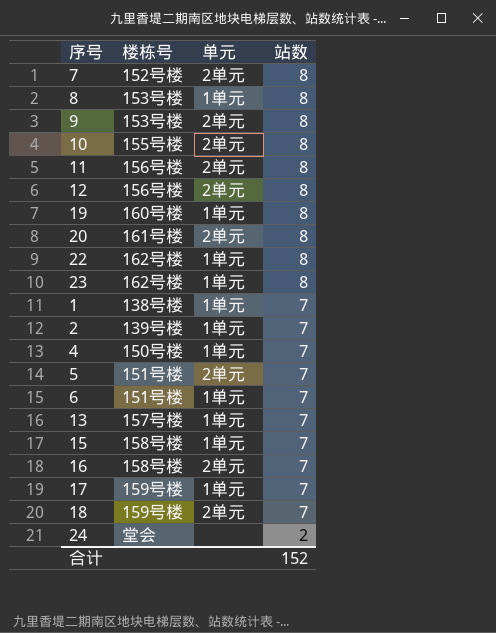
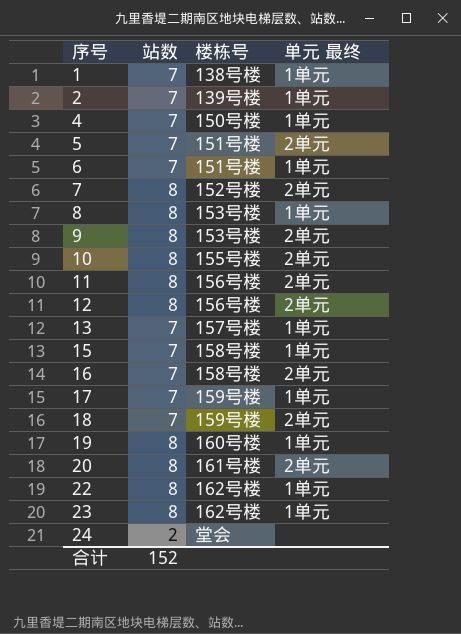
row order: 站数 descending -> 序号 ascending
column 站数 | position: 4 -> 2
column name: 单元 -> 单元 最终

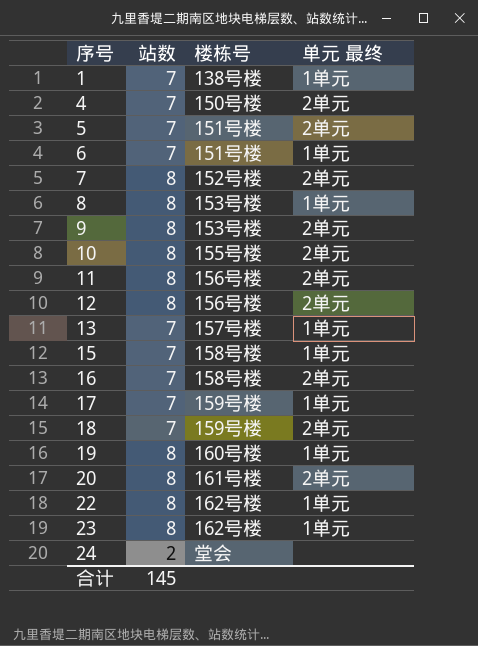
row 2: 7 | 139号楼 | 1单元 -> none
4 | 单元 最终: 1单元 -> 2单元
合计 | 站数: 152 -> 145

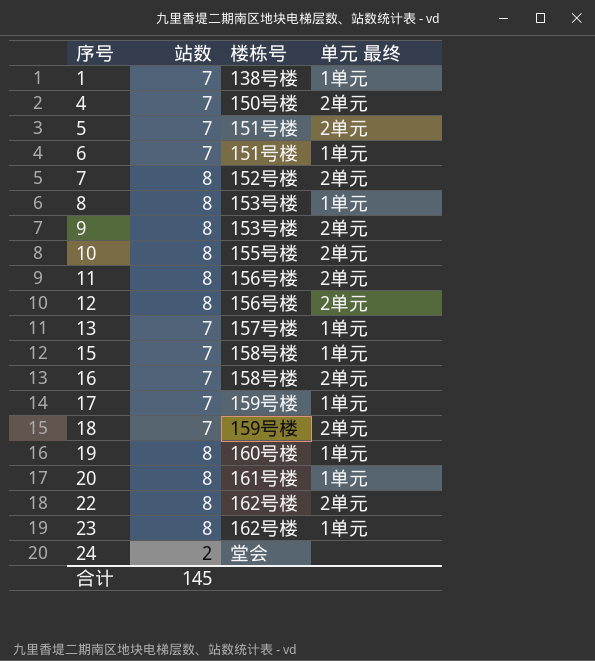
20 | 单元 最终: 2单元 -> 1单元
22 | 单元 最终: 1单元 -> 2单元

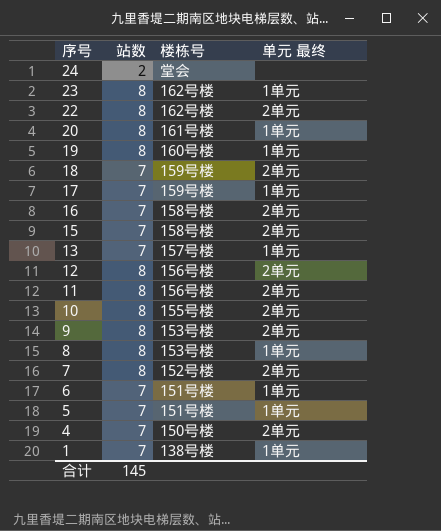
row order: 序号 ascending -> 序号 descending
15 | 单元 最终: 1单元 -> 2单元
5 | 单元 最终: 2单元 -> 1单元

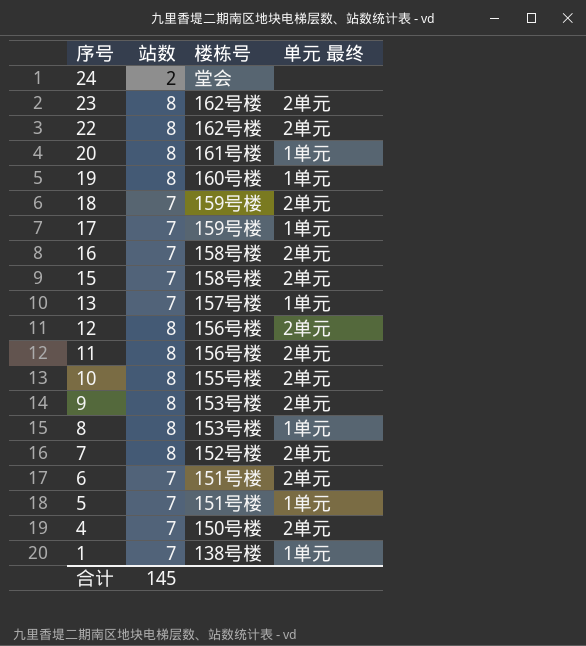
23 | 单元 最终: 1单元 -> 2单元
6 | 单元 最终: 1单元 -> 2单元

